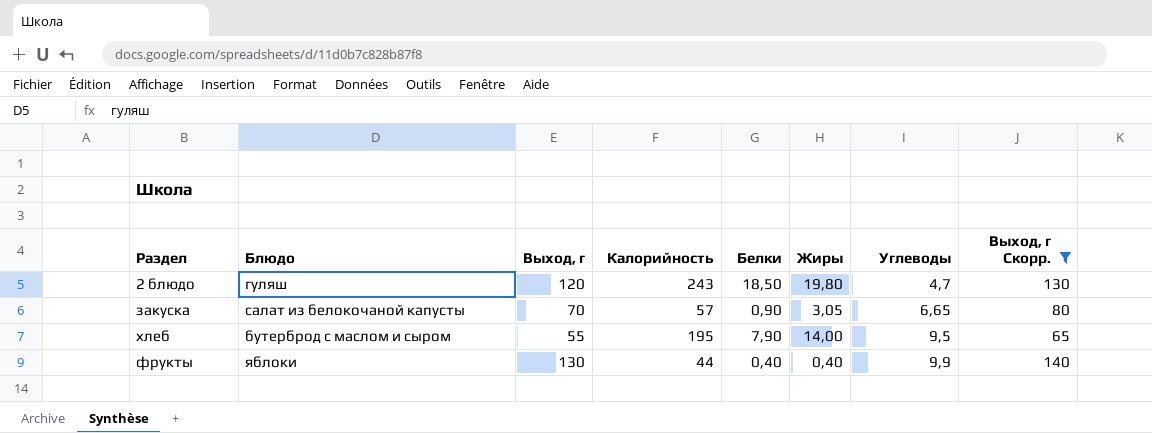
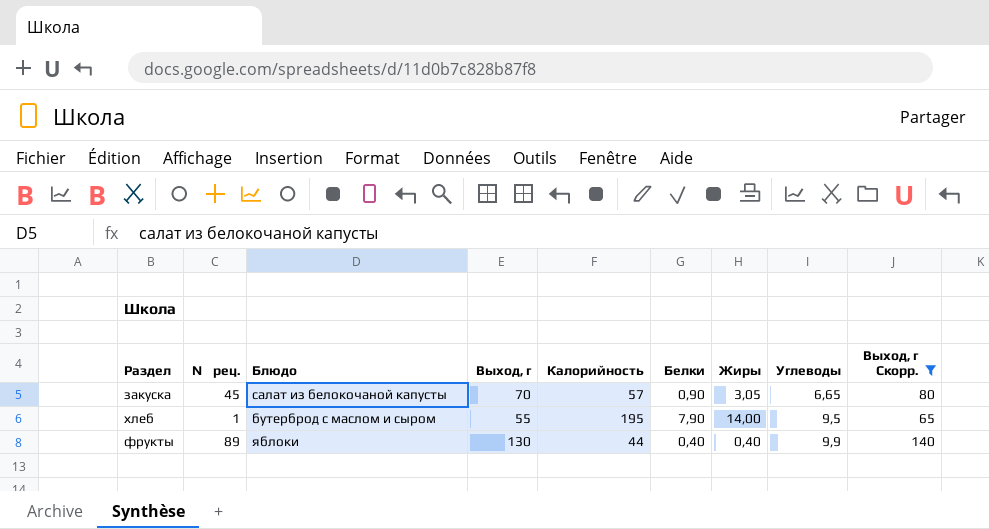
column № рец. | position: none -> 2
row 2 блюдо: гуляш | 120 | 243 | 18,50 | 19,80 | 4,7 | 130 -> none

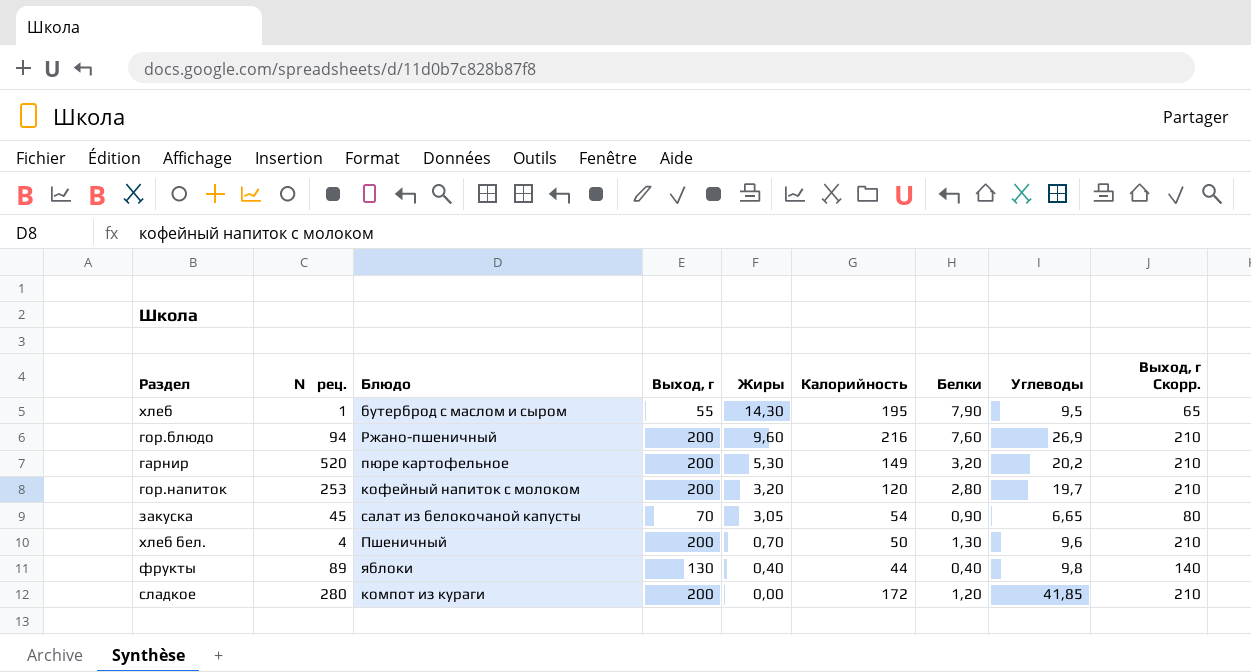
filter: Выход, г Скорр. != 210 -> none
row order: Углеводы ascending -> Жиры descending
column Жиры | position: 7 -> 5
хлеб | Жиры: 14,00 -> 14,30
закуска | Калорийность: 57 -> 54
фрукты | Углеводы: 9,9 -> 9,8

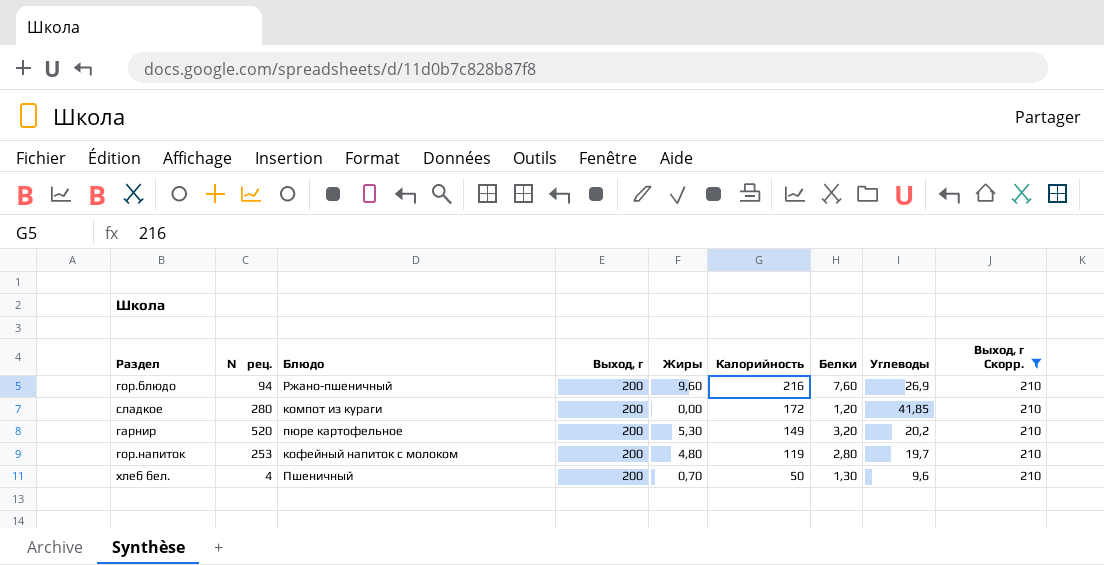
filter: none -> Выход, г Скорр. = 210
row order: Жиры descending -> Калорийность descending
гор.напиток | Жиры: 3,20 -> 4,80
гор.напиток | Калорийность: 120 -> 119

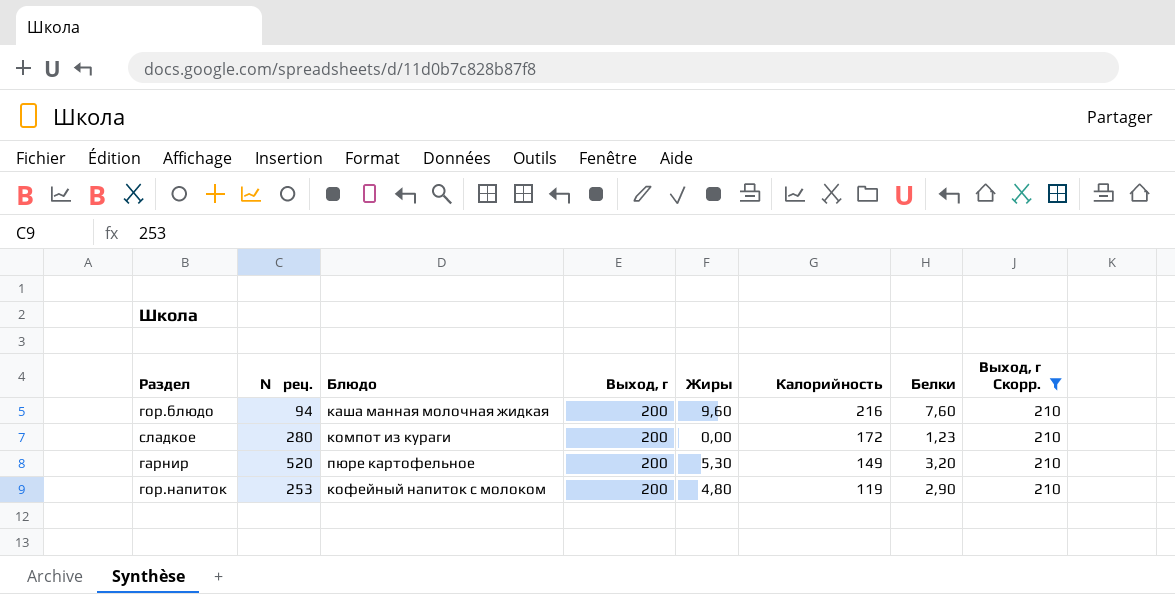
column Углеводы | position: 8 -> none
row хлеб бел.: 4 | Пшеничный | 200 | 0,70 | 50 | 1,30 | 9,6 | 210 -> none
гор.блюдо | Блюдо: Ржано-пшеничный -> каша манная молочная жидкая
сладкое | Белки: 1,20 -> 1,23
гор.напиток | Белки: 2,80 -> 2,90

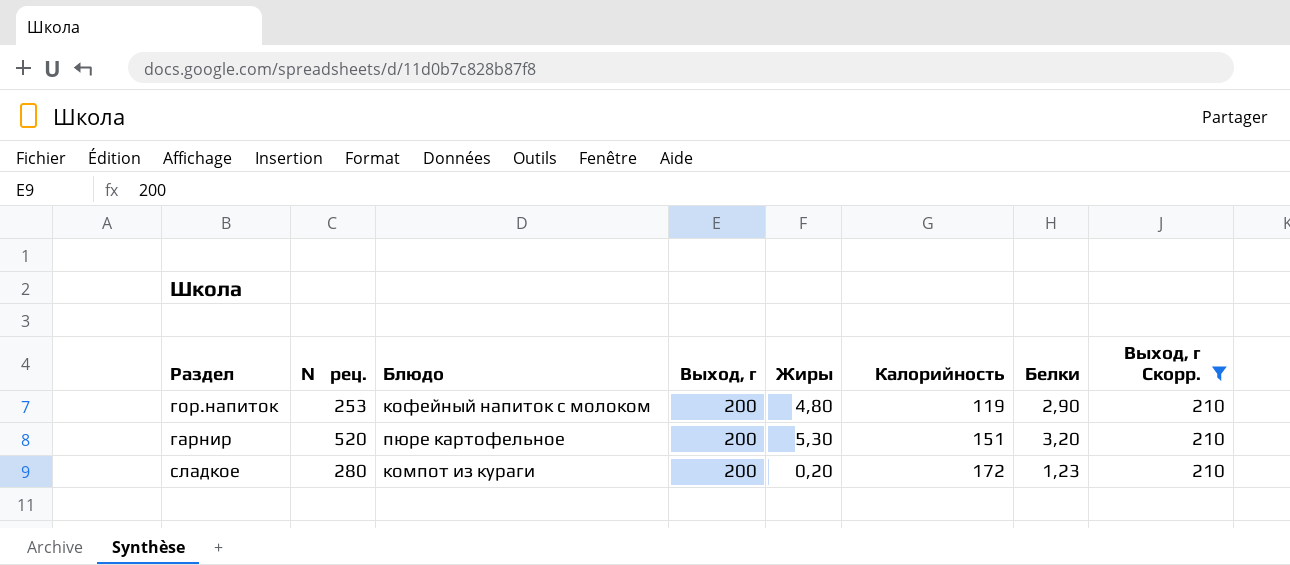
row order: Калорийность descending -> Калорийность ascending
row гор.блюдо: 94 | каша манная молочная жидкая | 200 | 9,60 | 216 | 7,60 | 210 -> none
гарнир | Калорийность: 149 -> 151
сладкое | Жиры: 0,00 -> 0,20

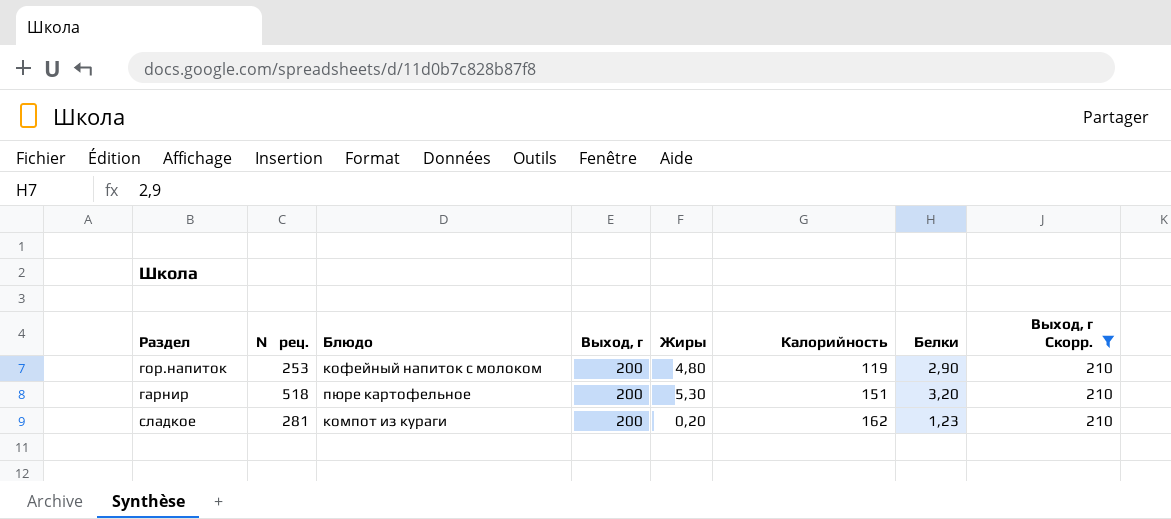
гарнир | № рец.: 520 -> 518
сладкое | № рец.: 280 -> 281
сладкое | Калорийность: 172 -> 162

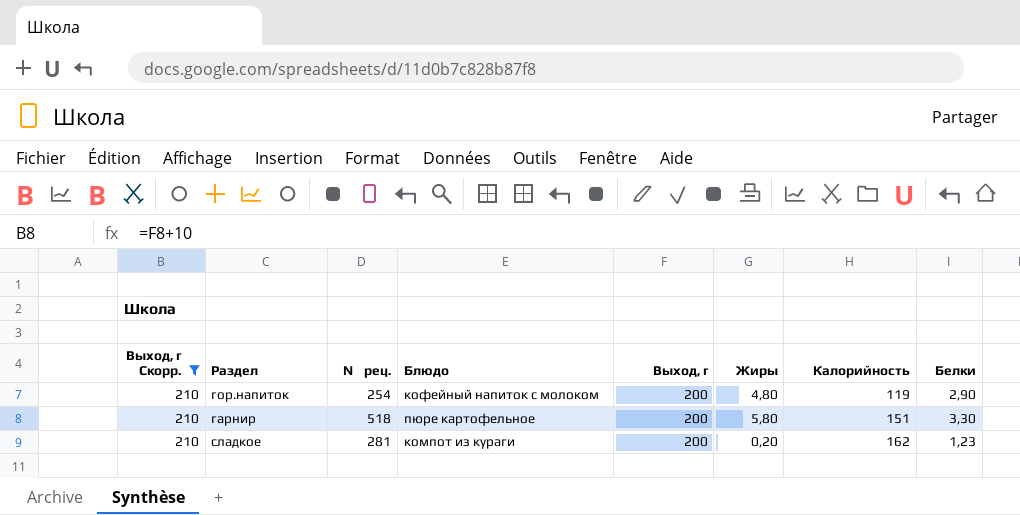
column Выход, г Скорр. | position: 8 -> 1
гор.напиток | № рец.: 253 -> 254
гарнир | Жиры: 5,30 -> 5,80
гарнир | Белки: 3,20 -> 3,30

